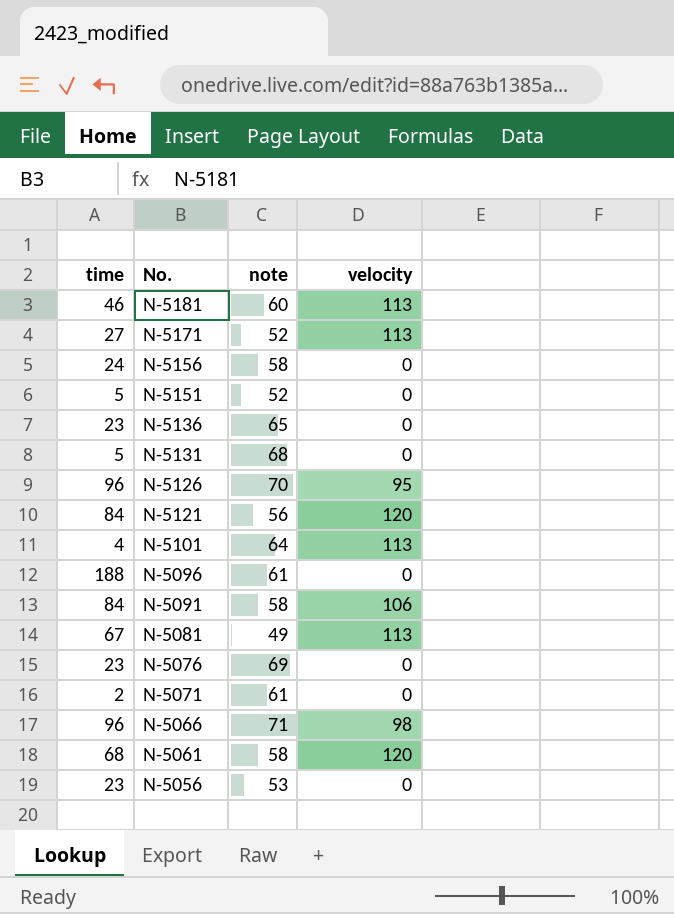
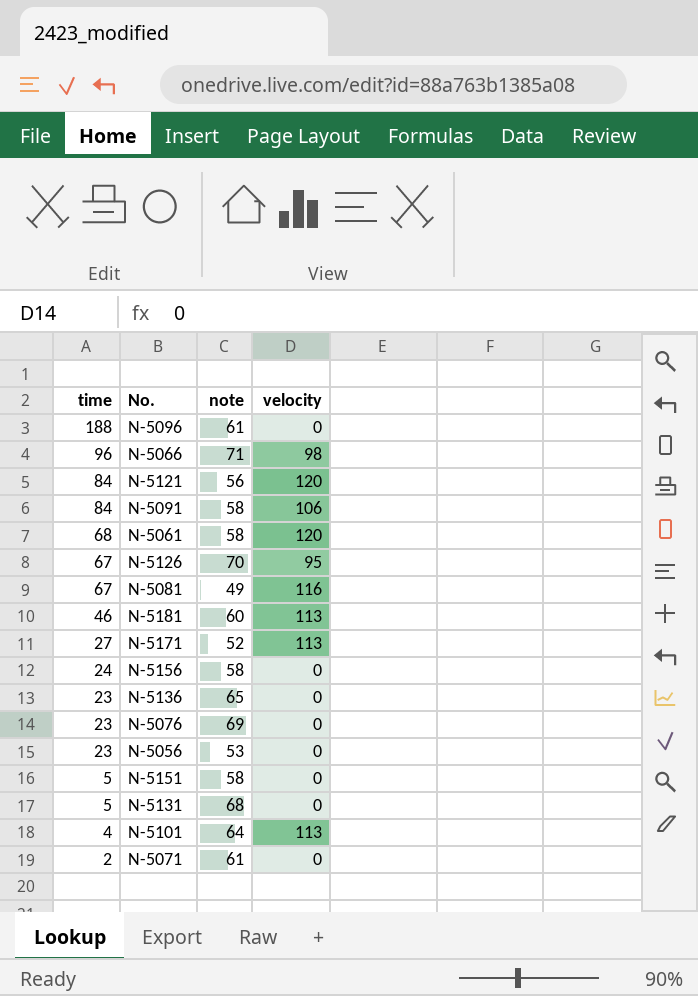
row order: No. descending -> time descending
N-5126 | time: 96 -> 67
N-5081 | velocity: 113 -> 116
N-5151 | note: 52 -> 58

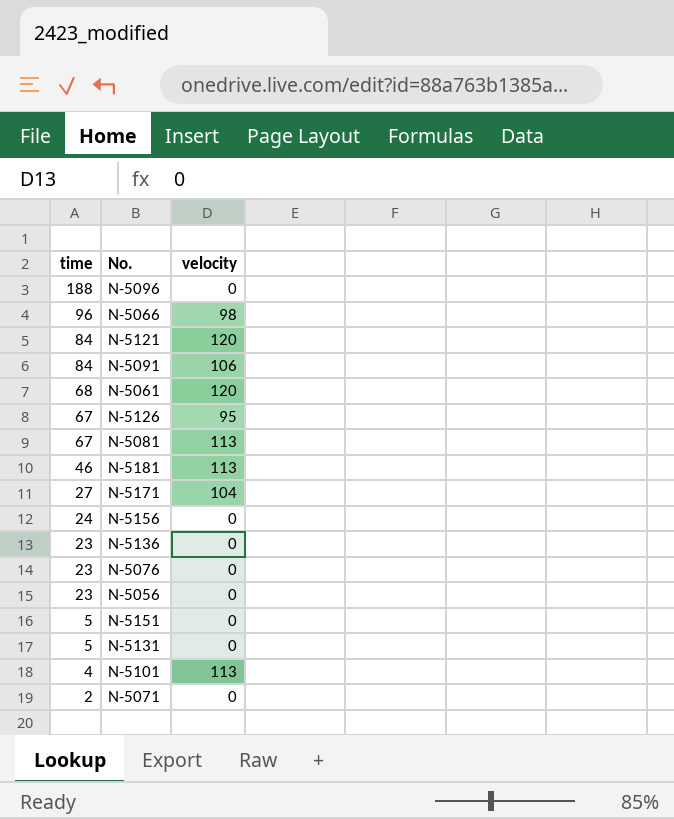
column note | position: 3 -> none
N-5081 | velocity: 116 -> 113
N-5171 | velocity: 113 -> 104

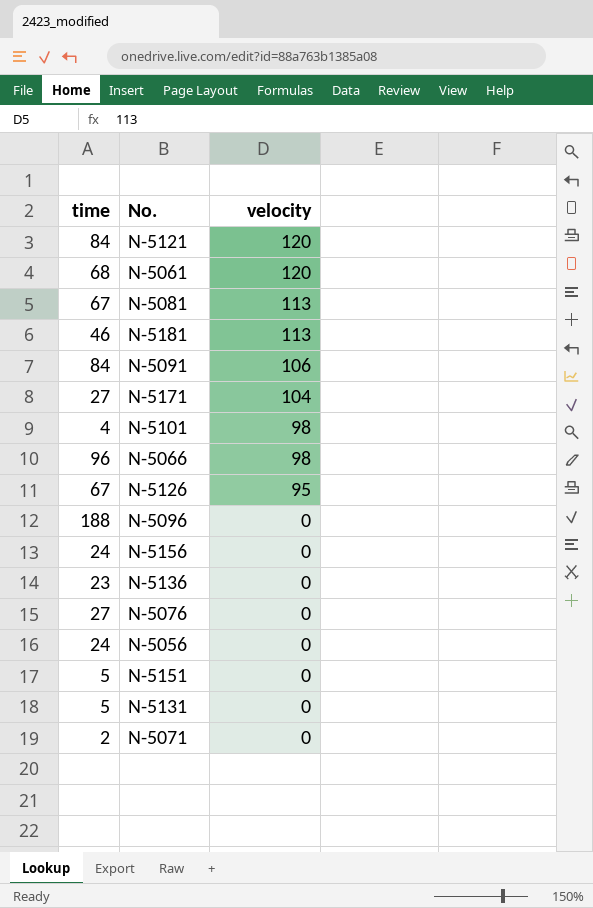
row order: time descending -> velocity descending
N-5101 | velocity: 113 -> 98
N-5076 | time: 23 -> 27
N-5056 | time: 23 -> 24

